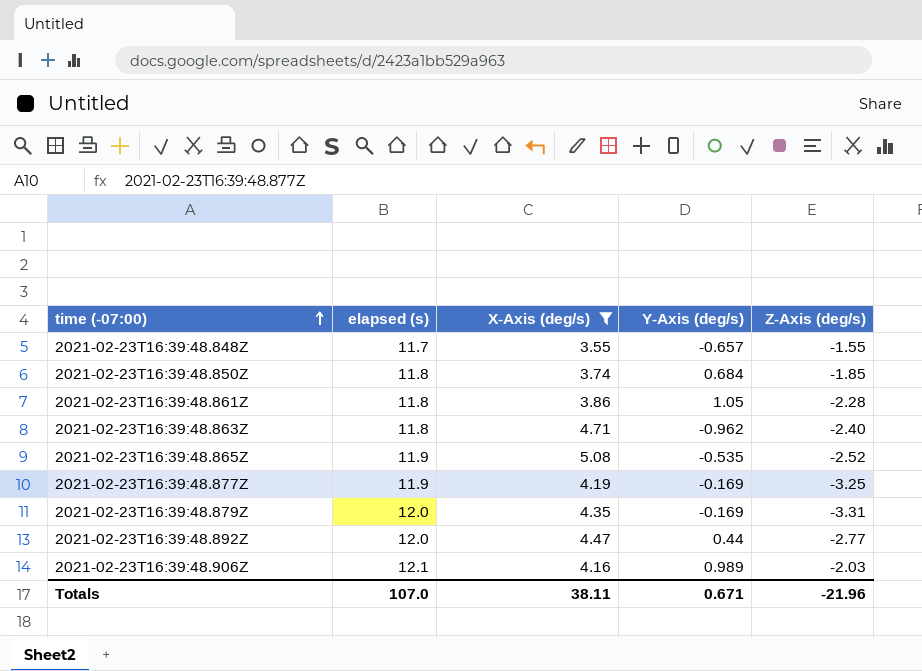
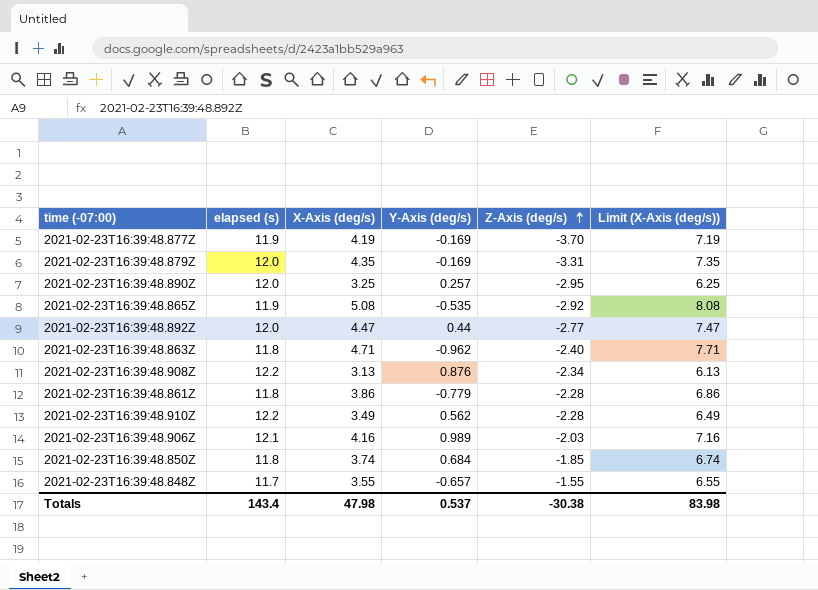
filter: X-Axis (deg/s) >= 3.55 -> none
row order: time (-07:00) ascending -> Z-Axis (deg/s) ascending
column Limit (X-Axis (deg/s)) | formula: none -> [X-Axis (deg/s)] + 3
2021-02-23T16:39:48.877Z | Z-Axis (deg/s): -3.25 -> -3.70
2021-02-23T16:39:48.865Z | Z-Axis (deg/s): -2.52 -> -2.92
2021-02-23T16:39:48.861Z | Y-Axis (deg/s): 1.05 -> -0.779
Totals | elapsed (s): 107.0 -> 143.4
Totals | X-Axis (deg/s): 38.11 -> 47.98
Totals | Y-Axis (deg/s): 0.671 -> 0.537
Totals | Z-Axis (deg/s): -21.96 -> -30.38

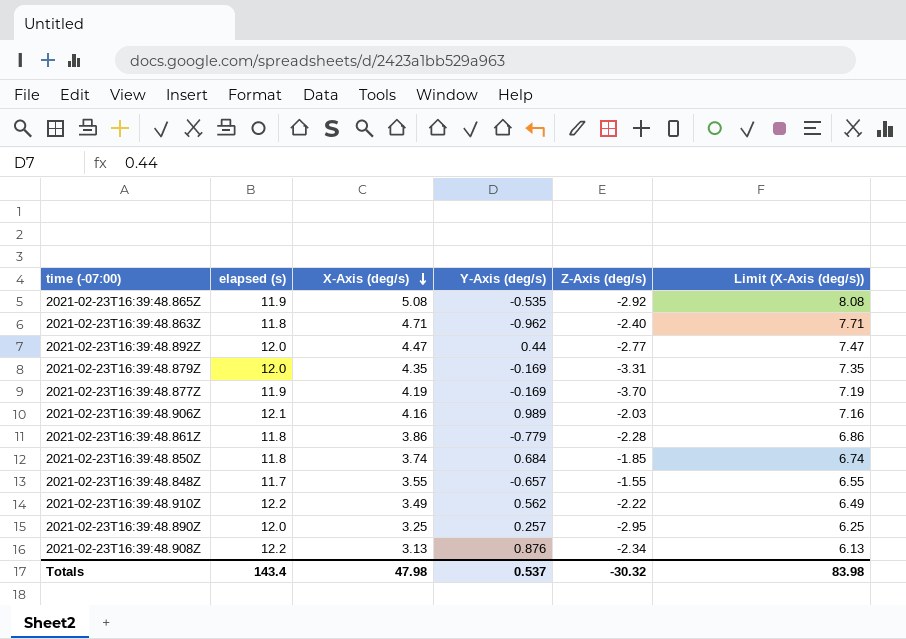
row order: Z-Axis (deg/s) ascending -> X-Axis (deg/s) descending
2021-02-23T16:39:48.910Z | Z-Axis (deg/s): -2.28 -> -2.22
Totals | Z-Axis (deg/s): -30.38 -> -30.32

